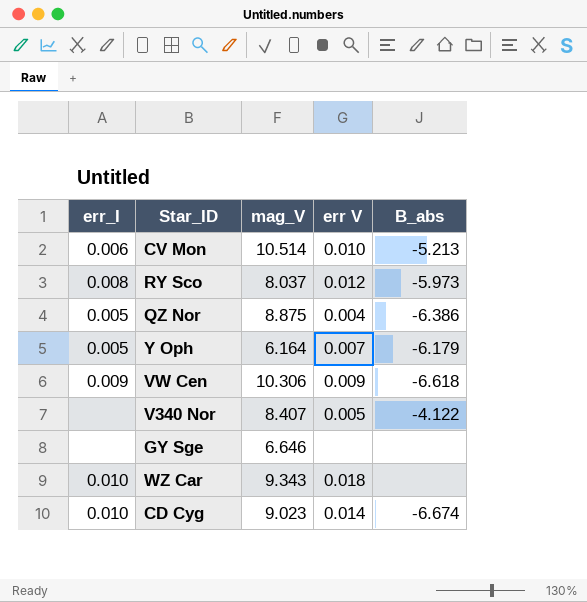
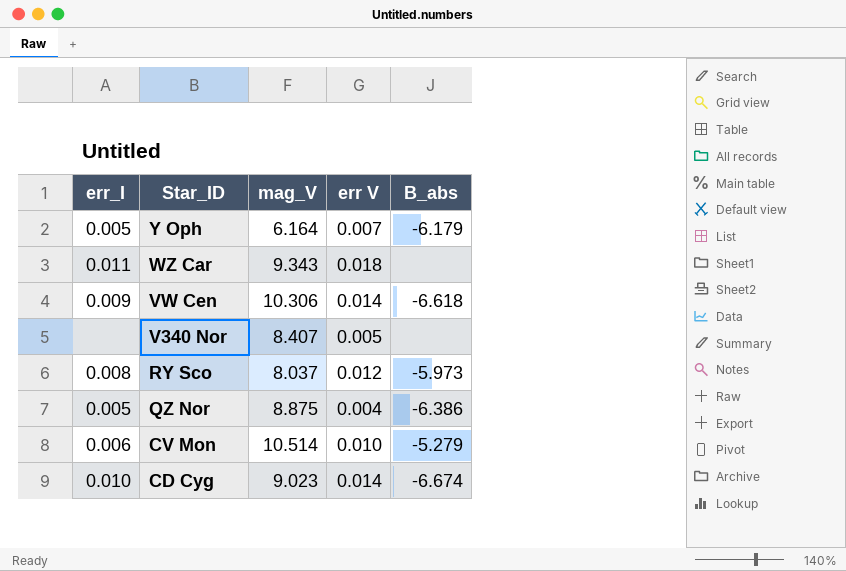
row order: none -> Star_ID descending
row GY Sge: none | 6.646 | none | none -> none
WZ Car | err_I: 0.010 -> 0.011
VW Cen | err V: 0.009 -> 0.014
V340 Nor | B_abs: -4.122 -> none
CV Mon | B_abs: -5.213 -> -5.279

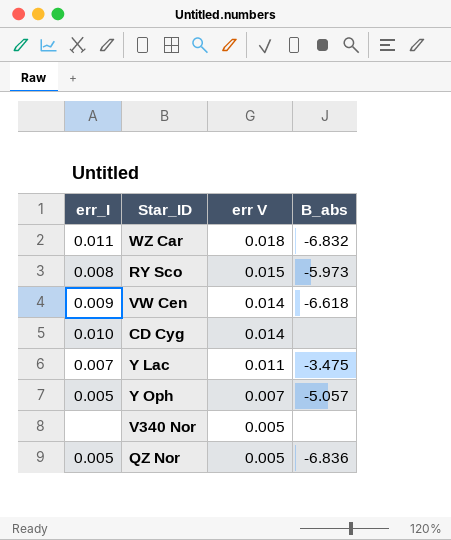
row order: Star_ID descending -> err V descending
column mag_V | position: 3 -> none
row CV Mon: 0.006 | 10.514 | 0.010 | -5.279 -> none
WZ Car | B_abs: none -> -6.832
RY Sco | err V: 0.012 -> 0.015
CD Cyg | B_abs: -6.674 -> none
row Y Lac: none -> 0.007 | 0.011 | -3.475
Y Oph | B_abs: -6.179 -> -5.057
QZ Nor | err V: 0.004 -> 0.005
QZ Nor | B_abs: -6.386 -> -6.836

